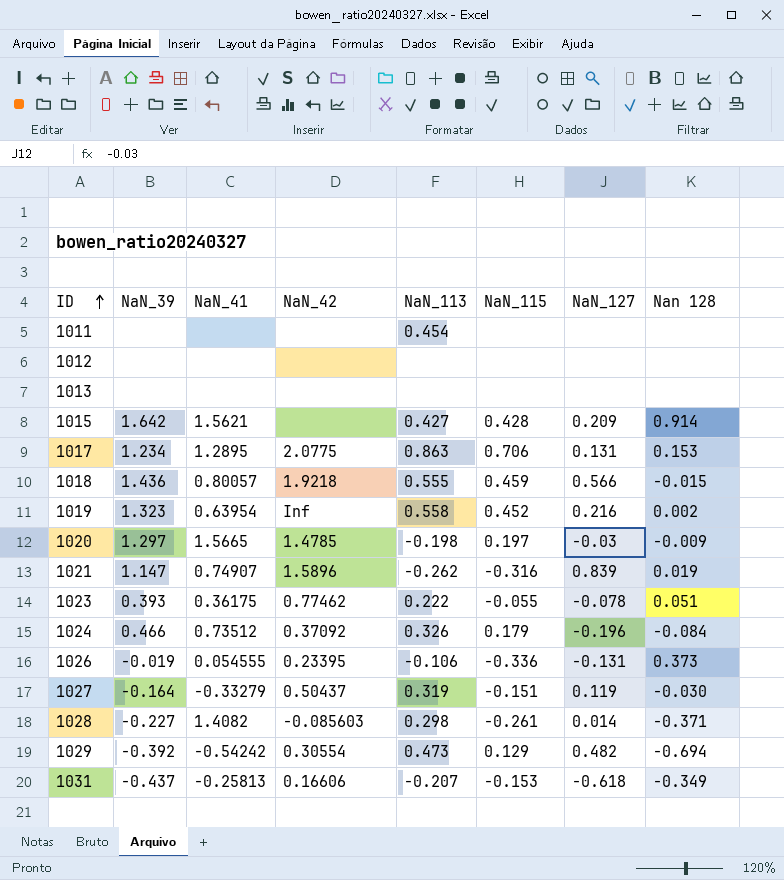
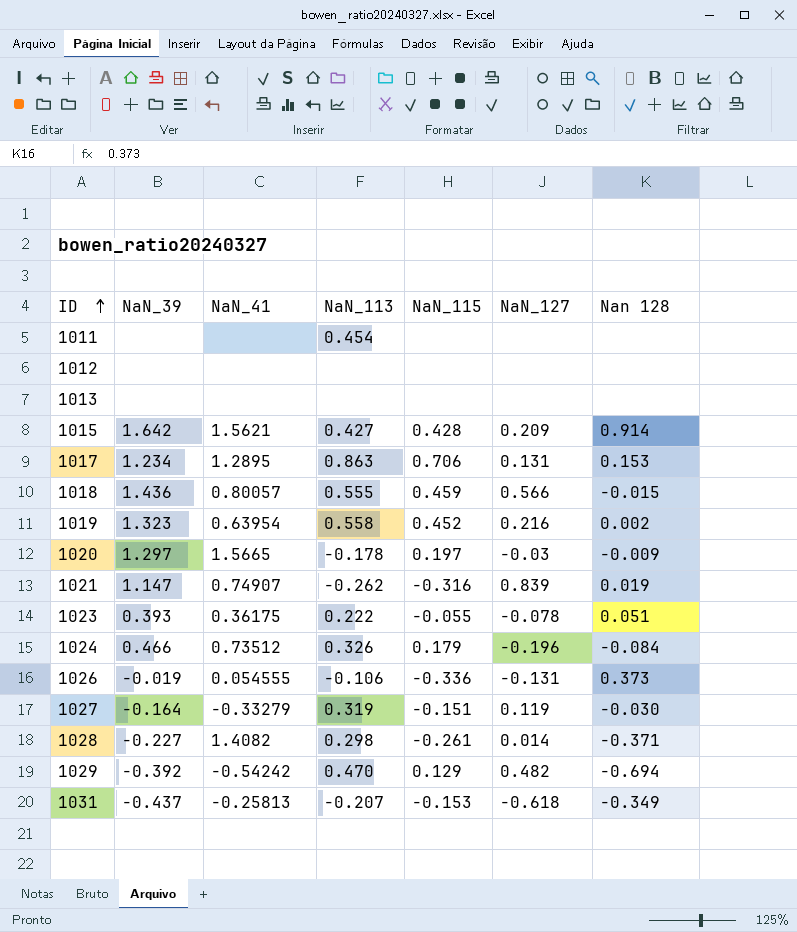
column NaN_42 | position: 4 -> none
1020 | NaN_113: -0.198 -> -0.178
1029 | NaN_113: 0.473 -> 0.470

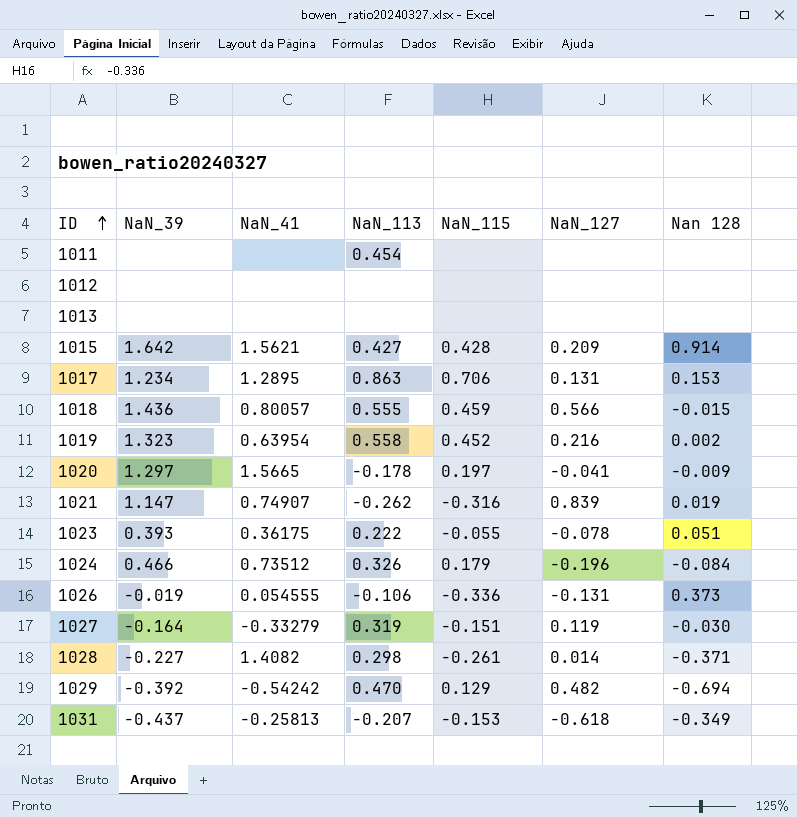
1020 | NaN_127: -0.03 -> -0.041

